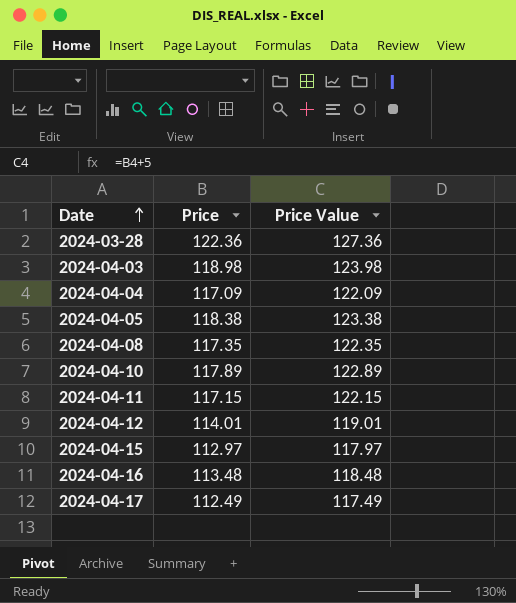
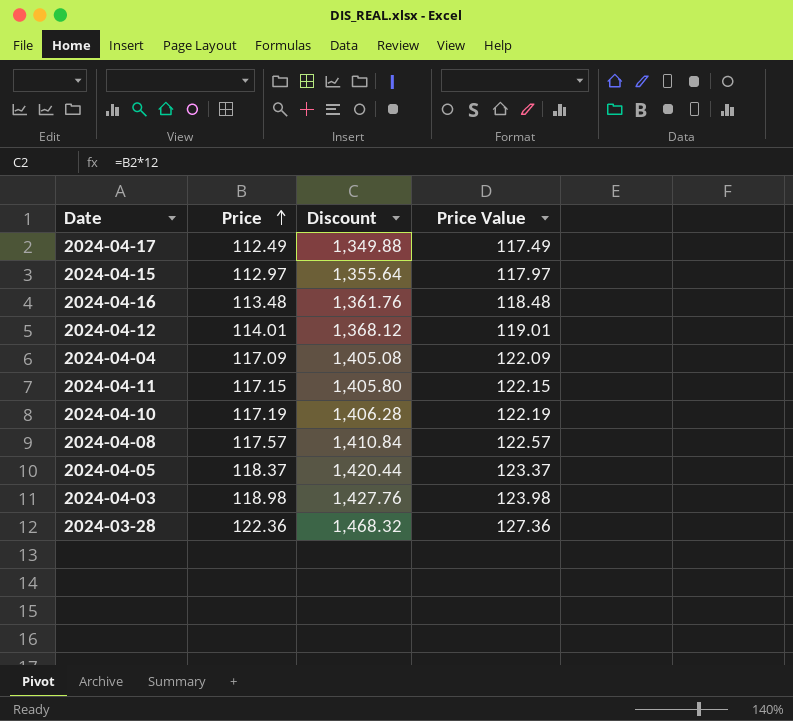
row order: Date ascending -> Price ascending
column Discount | formula: none -> [Price] * 12
2024-04-10 | Price: 117.89 -> 117.19
2024-04-10 | Price Value: 122.89 -> 122.19
2024-04-08 | Price: 117.35 -> 117.57
2024-04-08 | Price Value: 122.35 -> 122.57
2024-04-05 | Price: 118.38 -> 118.37
2024-04-05 | Price Value: 123.38 -> 123.37

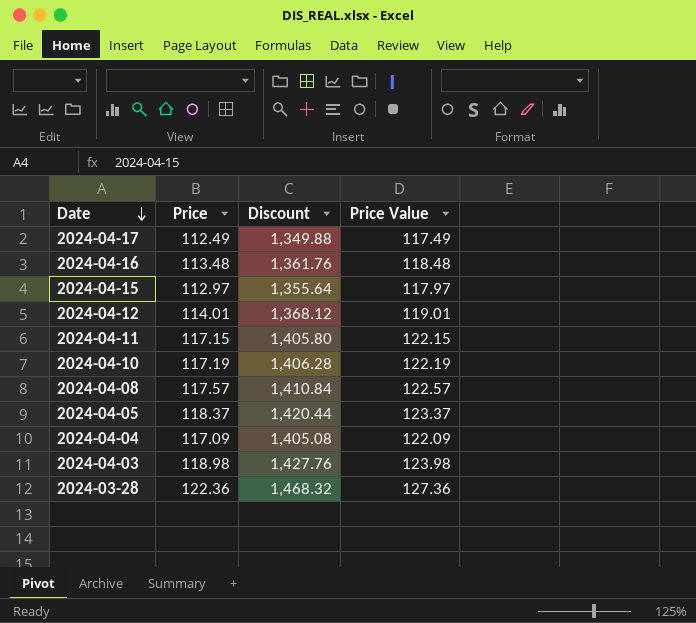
row order: Price ascending -> Date descending

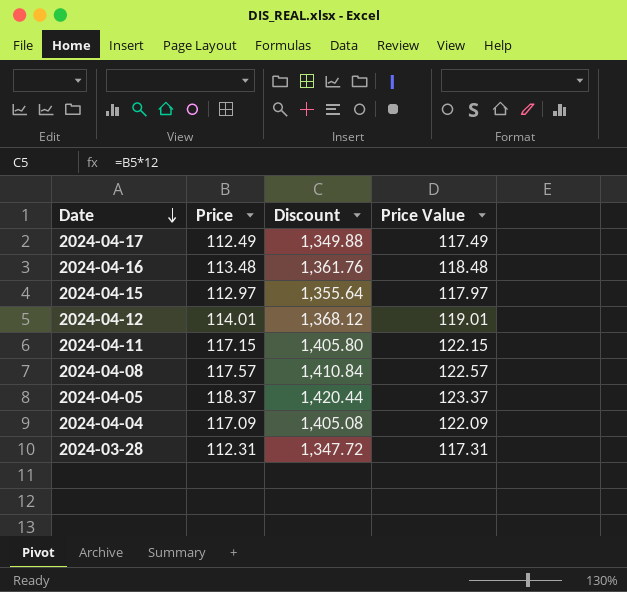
row 2024-04-10: 117.19 | 1,406.28 | 122.19 -> none
row 2024-04-03: 118.98 | 1,427.76 | 123.98 -> none
2024-03-28 | Price: 122.36 -> 112.31
2024-03-28 | Discount: 1,468.32 -> 1,347.72
2024-03-28 | Price Value: 127.36 -> 117.31

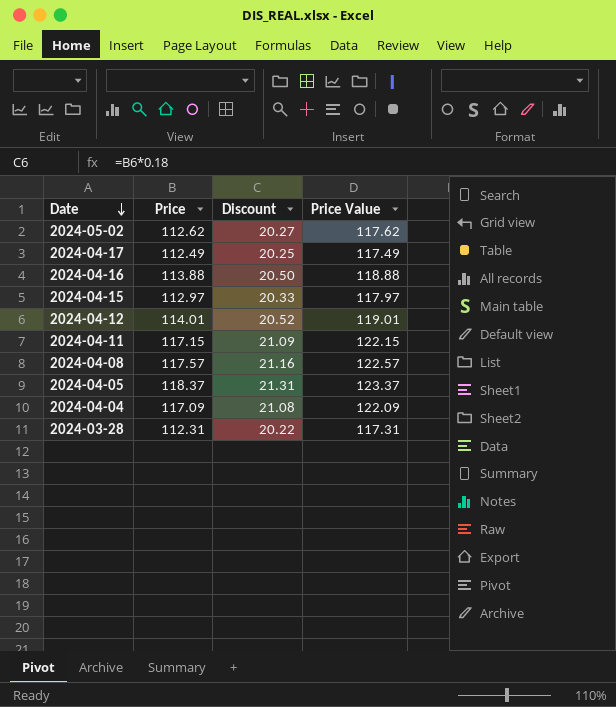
column Discount | formula: [Price] * 12 -> [Price] * 0.18
row 2024-05-02: none -> 112.62 | 20.27 | 117.62
2024-04-16 | Price: 113.48 -> 113.88
2024-04-16 | Price Value: 118.48 -> 118.88

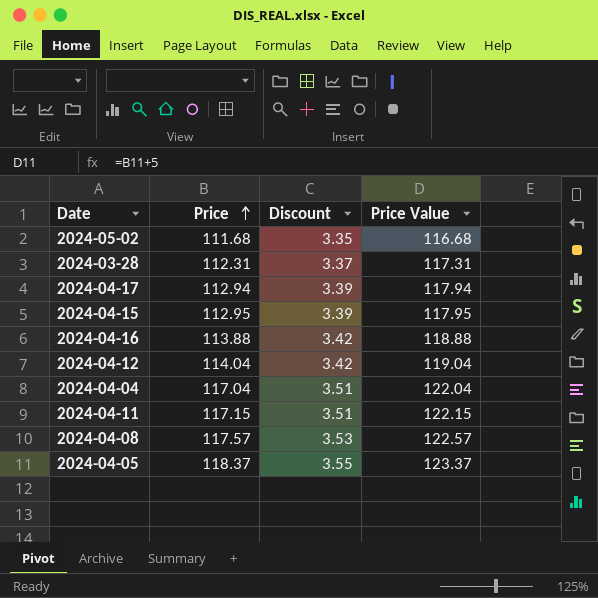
row order: Date descending -> Price ascending
column Discount | formula: [Price] * 0.18 -> [Price] * 0.03
2024-05-02 | Price: 112.62 -> 111.68
2024-05-02 | Price Value: 117.62 -> 116.68
2024-04-17 | Price: 112.49 -> 112.94
2024-04-17 | Price Value: 117.49 -> 117.94
2024-04-15 | Price: 112.97 -> 112.95
2024-04-15 | Price Value: 117.97 -> 117.95
2024-04-12 | Price: 114.01 -> 114.04
2024-04-12 | Price Value: 119.01 -> 119.04
2024-04-04 | Price: 117.09 -> 117.04
2024-04-04 | Price Value: 122.09 -> 122.04

